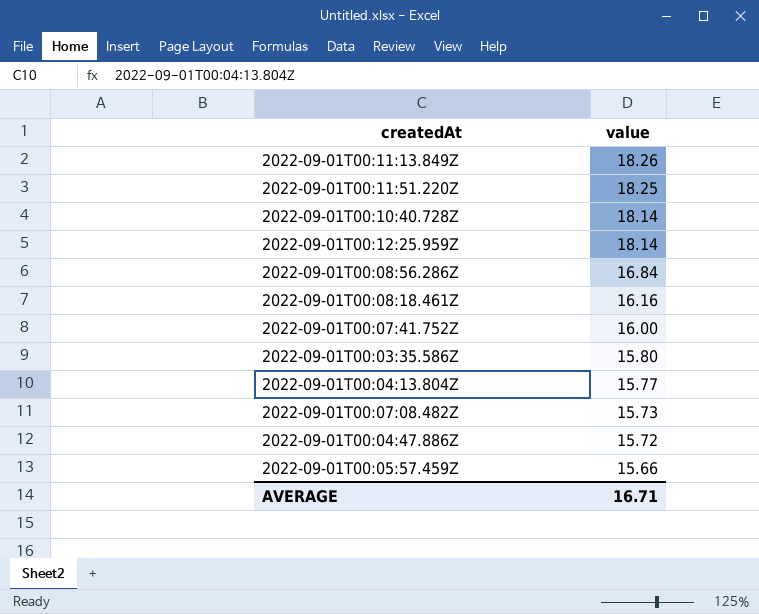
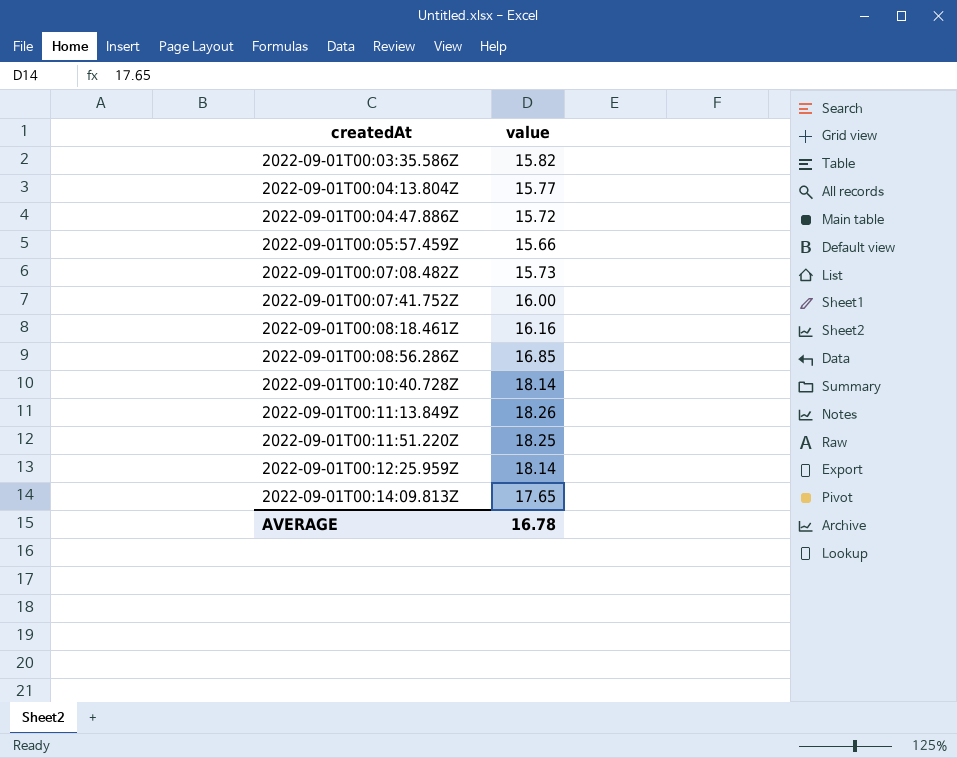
row order: value descending -> createdAt ascending
2022-09-01T00:03:35.586Z | value: 15.80 -> 15.82
2022-09-01T00:08:56.286Z | value: 16.84 -> 16.85
row 2022-09-01T00:14:09.813Z: none -> 17.65
AVERAGE | value: 16.71 -> 16.78

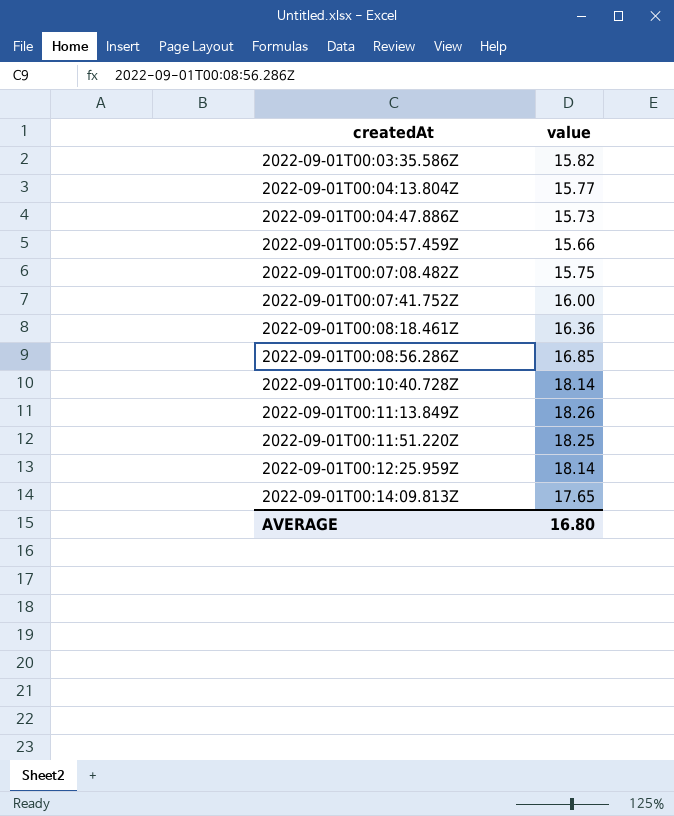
2022-09-01T00:04:47.886Z | value: 15.72 -> 15.73
2022-09-01T00:07:08.482Z | value: 15.73 -> 15.75
2022-09-01T00:08:18.461Z | value: 16.16 -> 16.36
AVERAGE | value: 16.78 -> 16.80

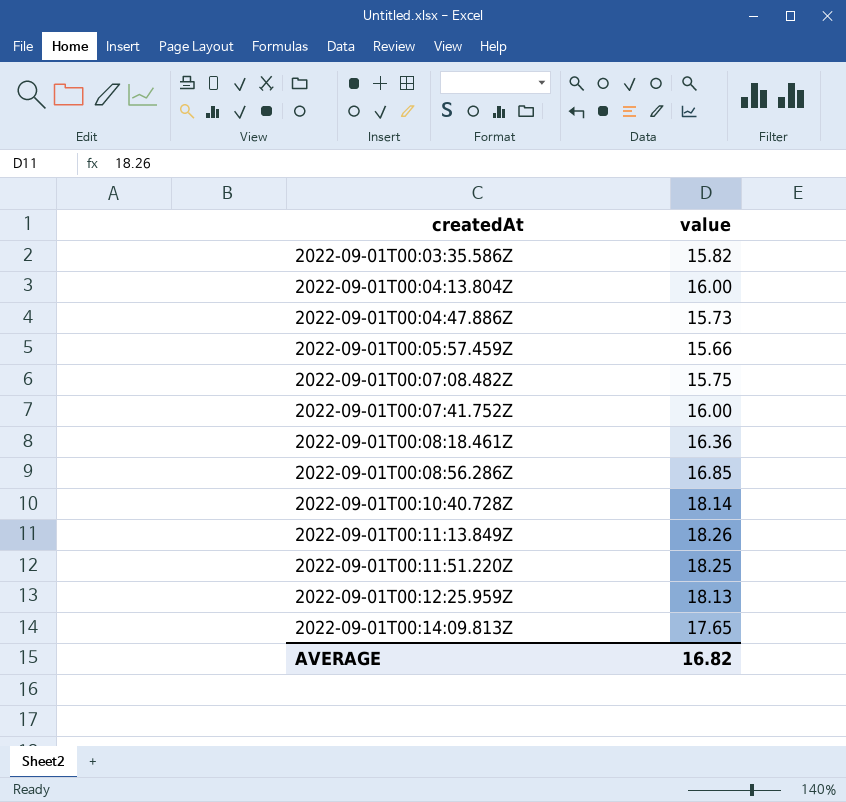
2022-09-01T00:04:13.804Z | value: 15.77 -> 16.00
2022-09-01T00:12:25.959Z | value: 18.14 -> 18.13
AVERAGE | value: 16.80 -> 16.82

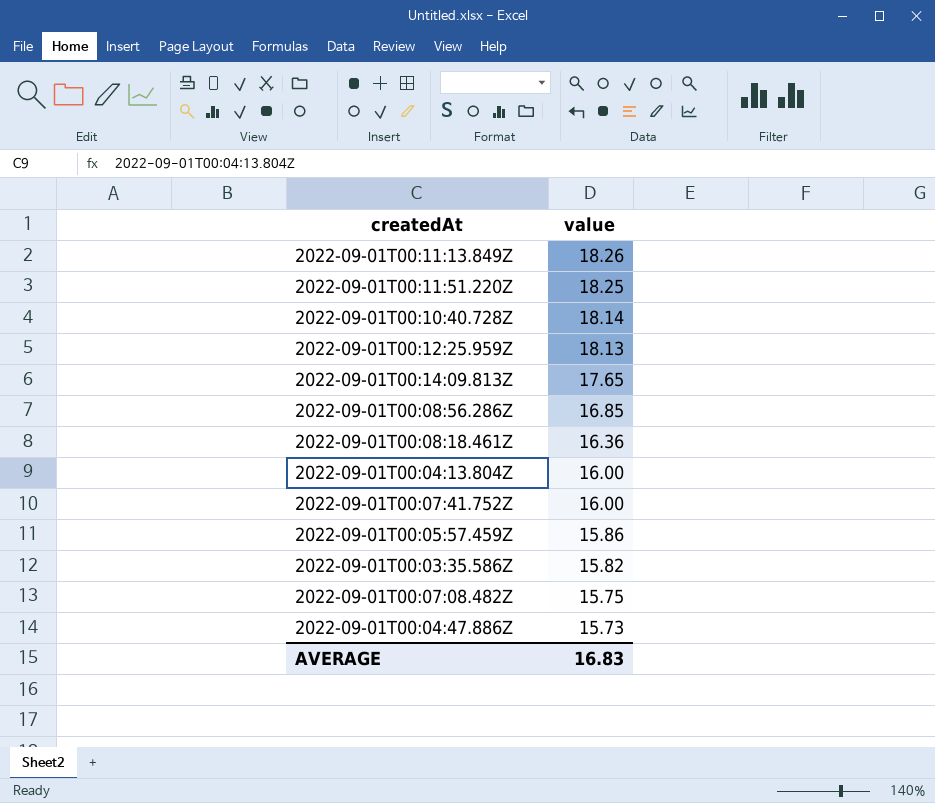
row order: createdAt ascending -> value descending
2022-09-01T00:05:57.459Z | value: 15.66 -> 15.86
AVERAGE | value: 16.82 -> 16.83

